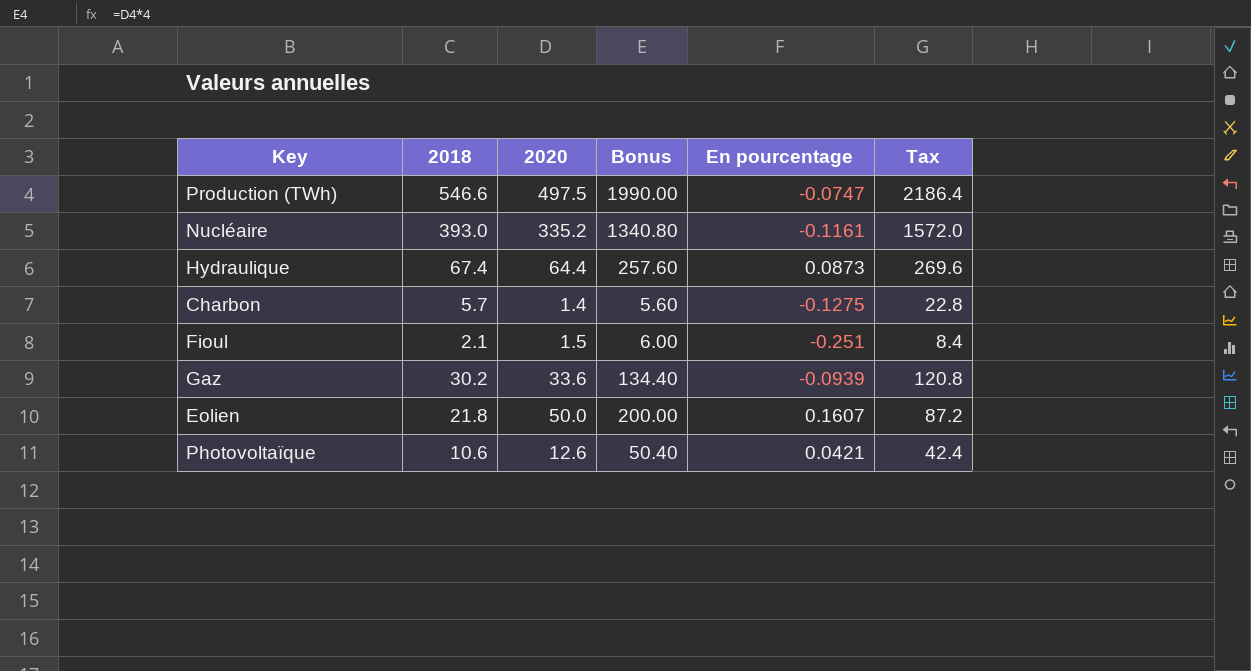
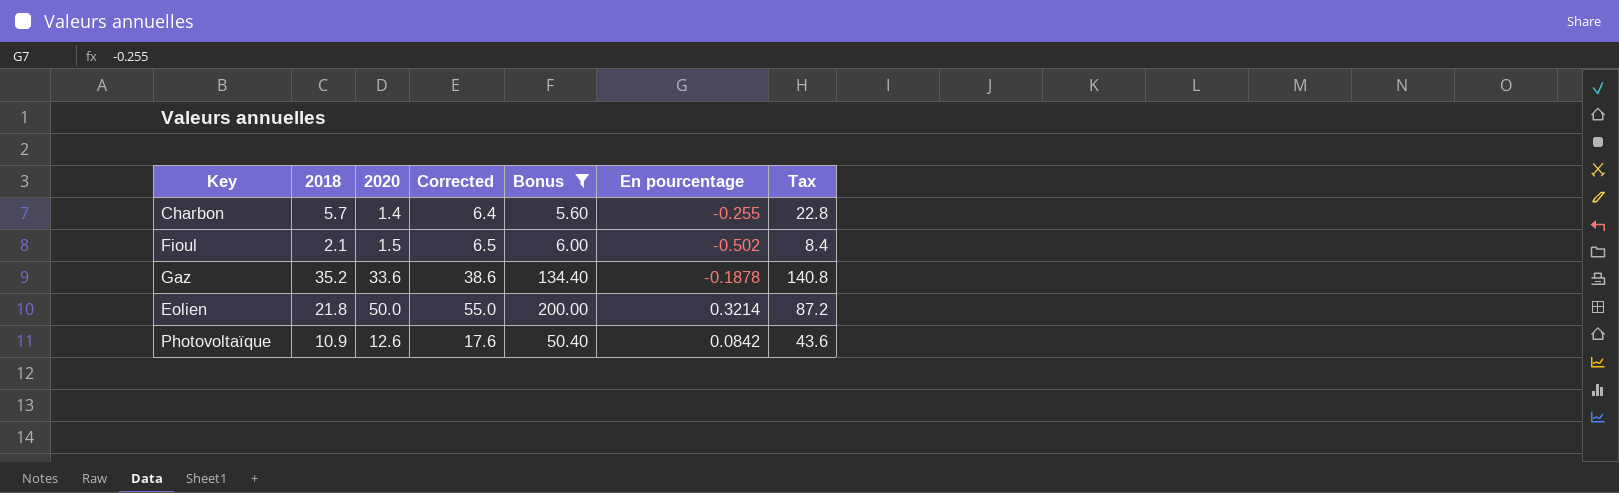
filter: none -> Bonus <= 200.00
column Corrected | formula: none -> [2020] + 5
Charbon | En pourcentage: -0.1275 -> -0.255
Fioul | En pourcentage: -0.251 -> -0.502
Gaz | 2018: 30.2 -> 35.2
Gaz | En pourcentage: -0.0939 -> -0.1878
Gaz | Tax: 120.8 -> 140.8
Eolien | En pourcentage: 0.1607 -> 0.3214
Photovoltaïque | 2018: 10.6 -> 10.9
Photovoltaïque | En pourcentage: 0.0421 -> 0.0842
Photovoltaïque | Tax: 42.4 -> 43.6

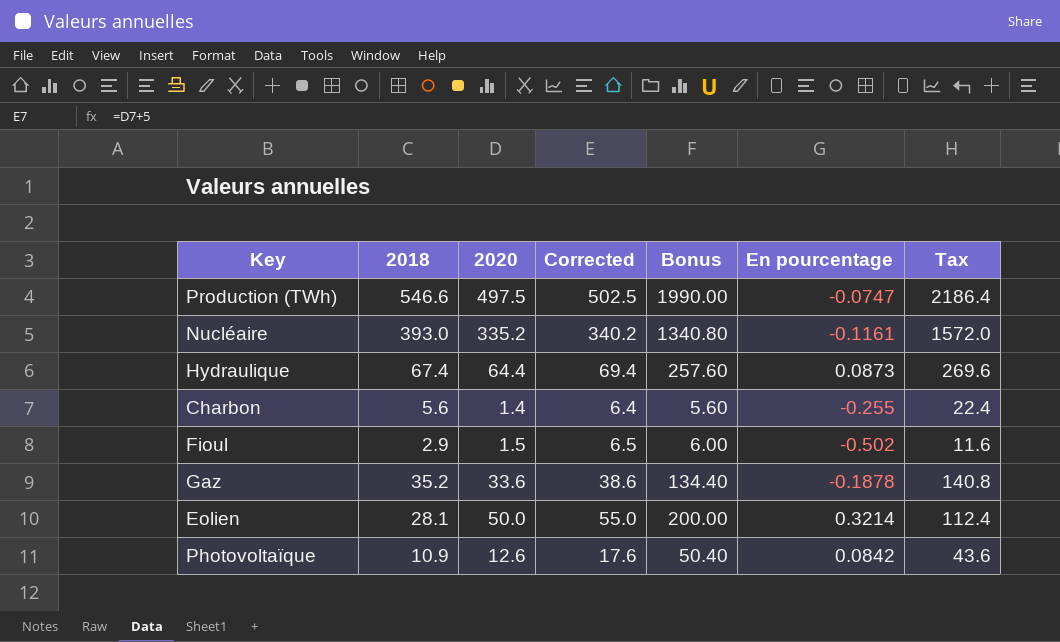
filter: Bonus <= 200.00 -> none
Charbon | 2018: 5.7 -> 5.6
Charbon | Tax: 22.8 -> 22.4
Fioul | 2018: 2.1 -> 2.9
Fioul | Tax: 8.4 -> 11.6
Eolien | 2018: 21.8 -> 28.1
Eolien | Tax: 87.2 -> 112.4

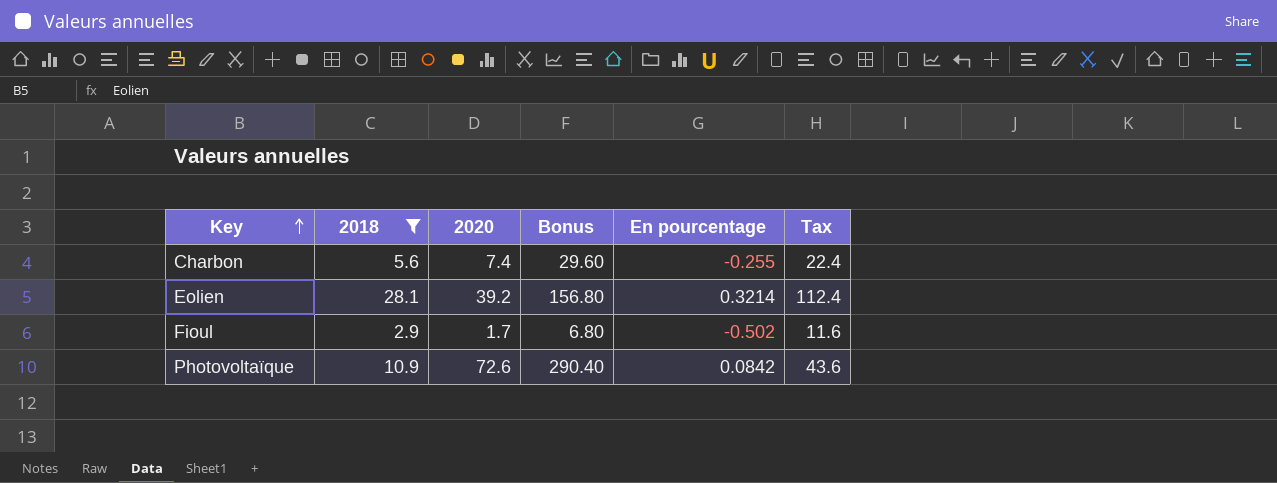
filter: none -> 2018 <= 28.1
row order: none -> Key ascending
column Corrected | formula: [2020] + 5 -> none
Charbon | 2020: 1.4 -> 7.4
Charbon | Bonus: 5.60 -> 29.60
Eolien | 2020: 50.0 -> 39.2
Eolien | Bonus: 200.00 -> 156.80
Fioul | 2020: 1.5 -> 1.7
Fioul | Bonus: 6.00 -> 6.80
Photovoltaïque | 2020: 12.6 -> 72.6
Photovoltaïque | Bonus: 50.40 -> 290.40

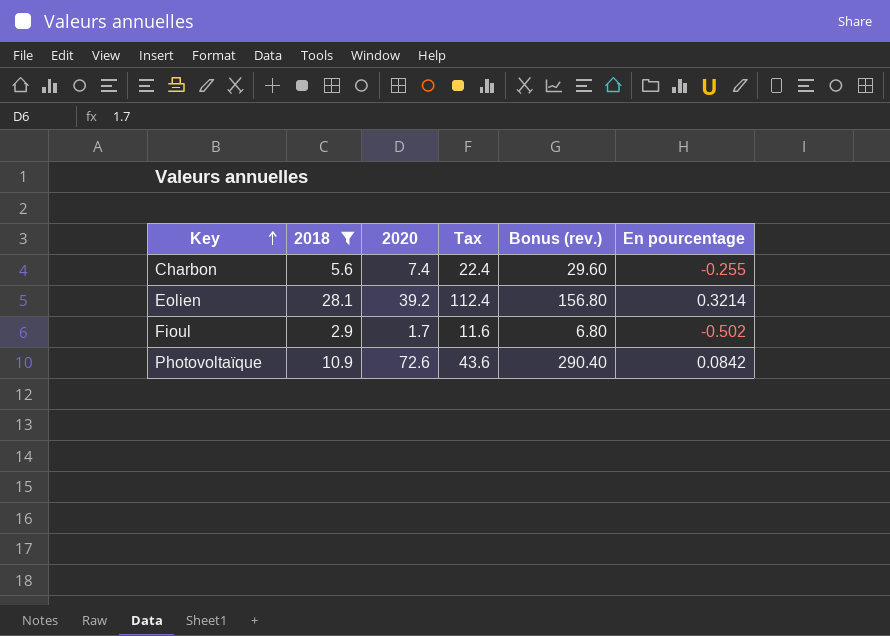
column Tax | position: 6 -> 4
column name: Bonus -> Bonus (rev.)

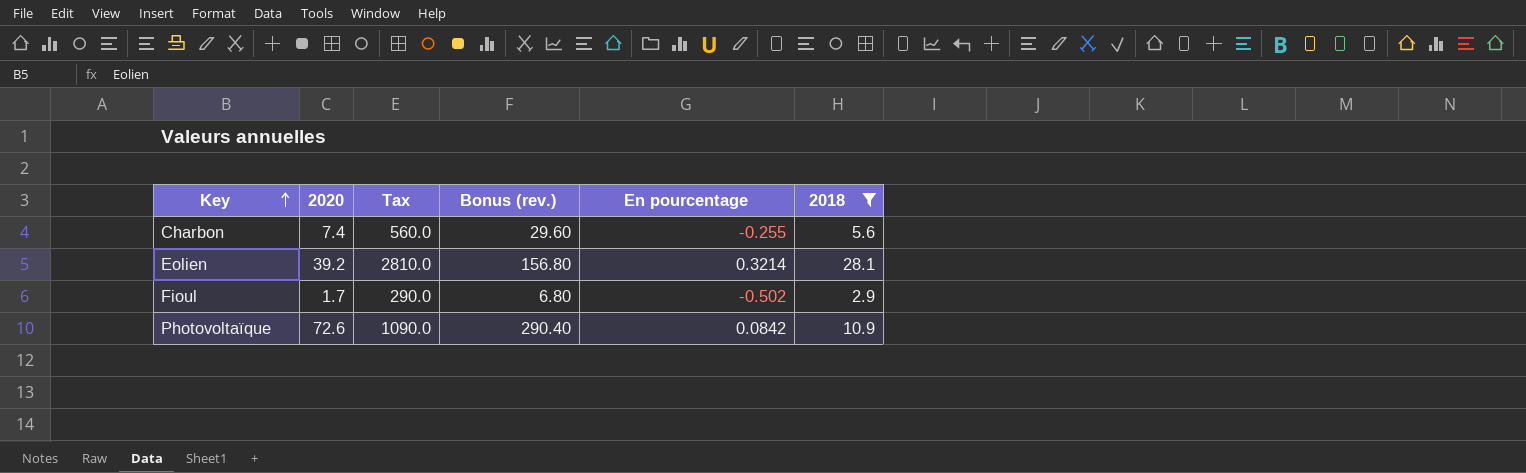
column Tax | formula: [2018] * 4 -> [2018] * 100
column 2018 | position: 2 -> 6

